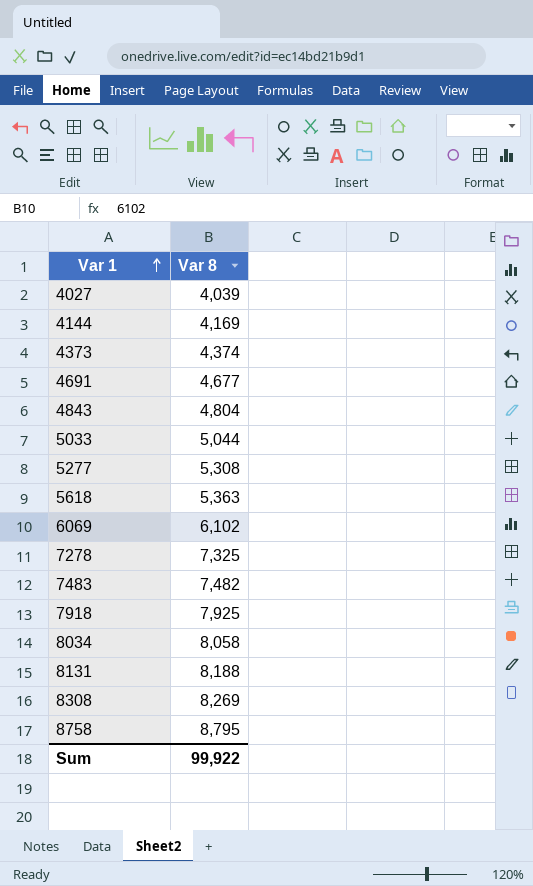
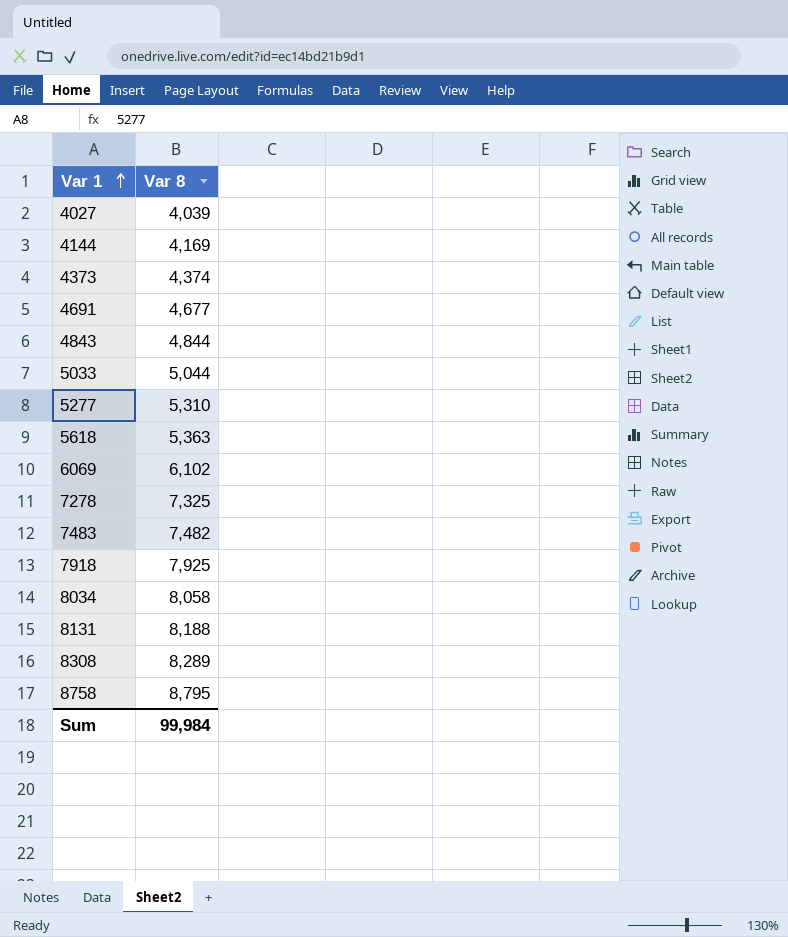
4843 | Var 8: 4,804 -> 4,844
5277 | Var 8: 5,308 -> 5,310
8308 | Var 8: 8,269 -> 8,289
Sum | Var 8: 99,922 -> 99,984

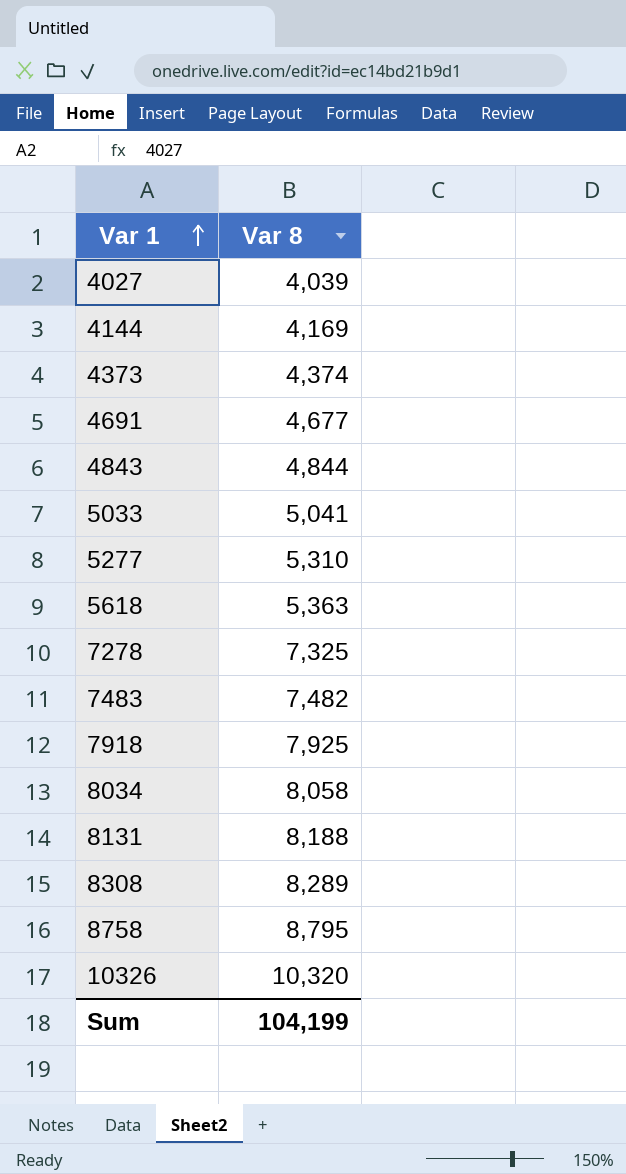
row 6069: 6,102 -> none
5033 | Var 8: 5,044 -> 5,041
row 10326: none -> 10,320
Sum | Var 8: 99,984 -> 104,199

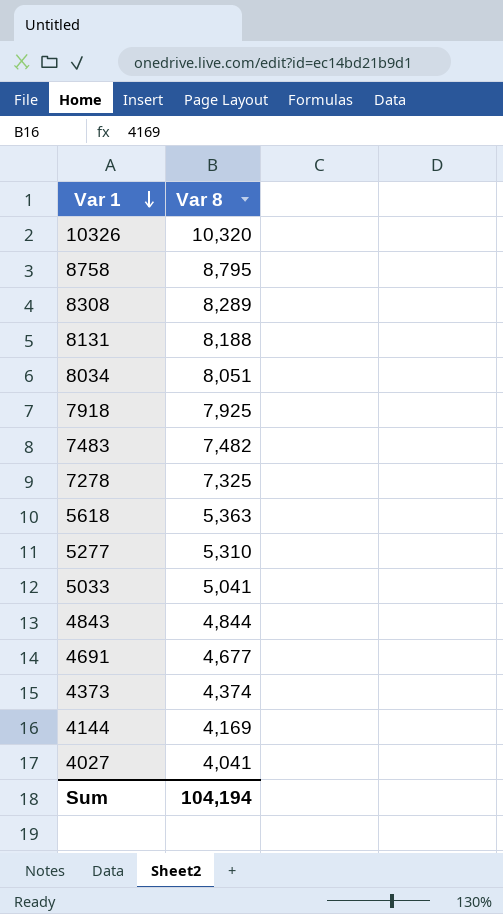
row order: Var 1 ascending -> Var 1 descending
8034 | Var 8: 8,058 -> 8,051
4027 | Var 8: 4,039 -> 4,041
Sum | Var 8: 104,199 -> 104,194

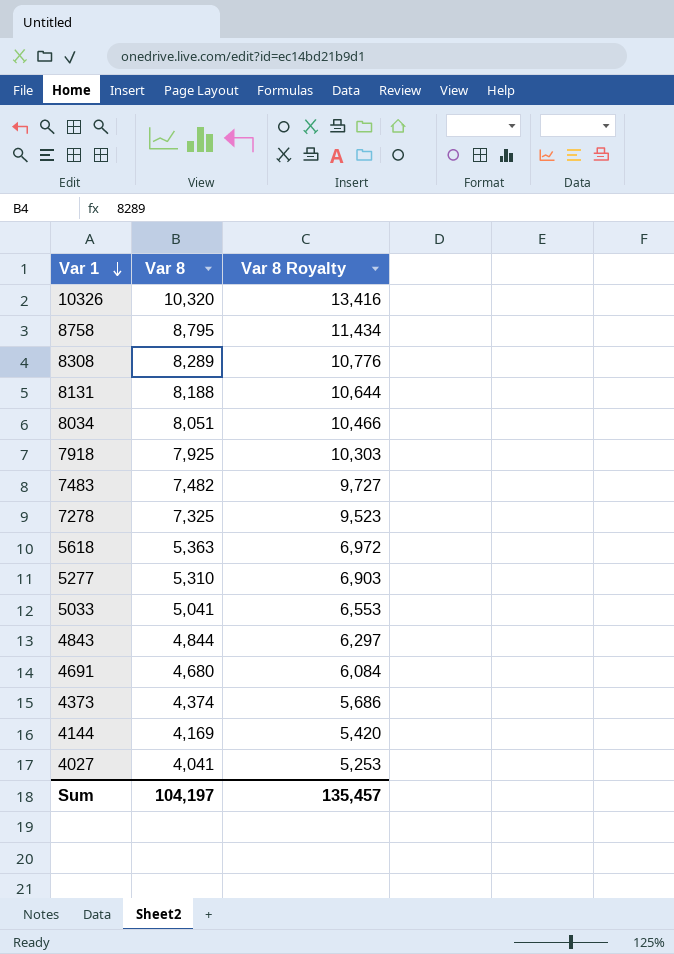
column Var 8 Royalty | formula: none -> [Var 8] * 1.3
4691 | Var 8: 4,677 -> 4,680
Sum | Var 8: 104,194 -> 104,197

